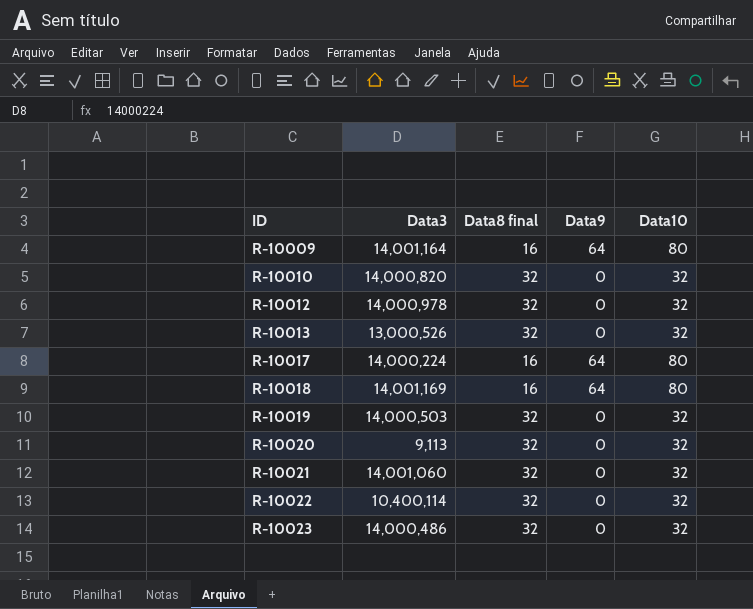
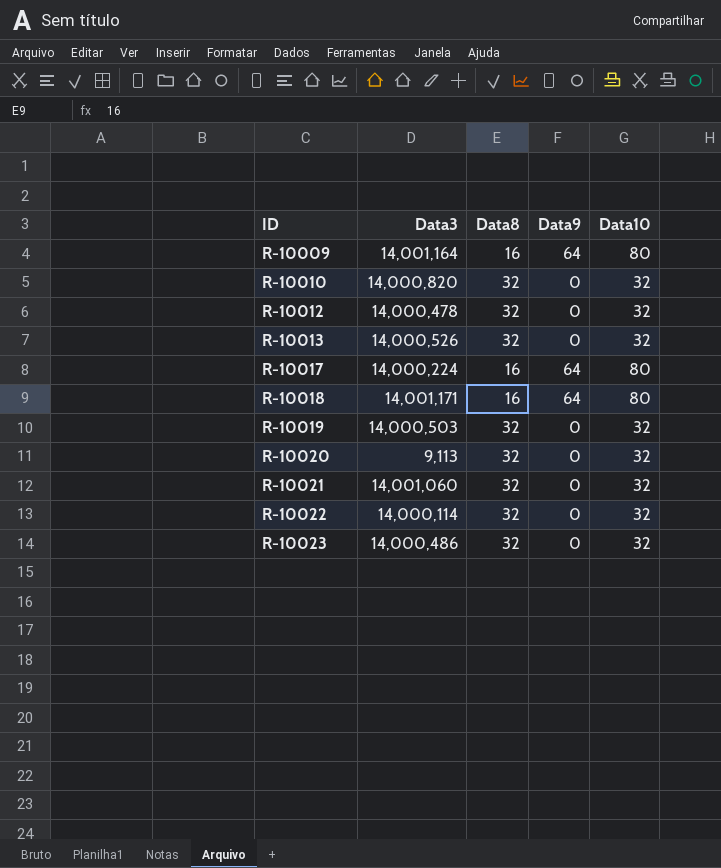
column name: Data8 final -> Data8
R-10012 | Data3: 14,000,978 -> 14,000,478
R-10013 | Data3: 13,000,526 -> 14,000,526
R-10018 | Data3: 14,001,169 -> 14,001,171
R-10022 | Data3: 10,400,114 -> 14,000,114

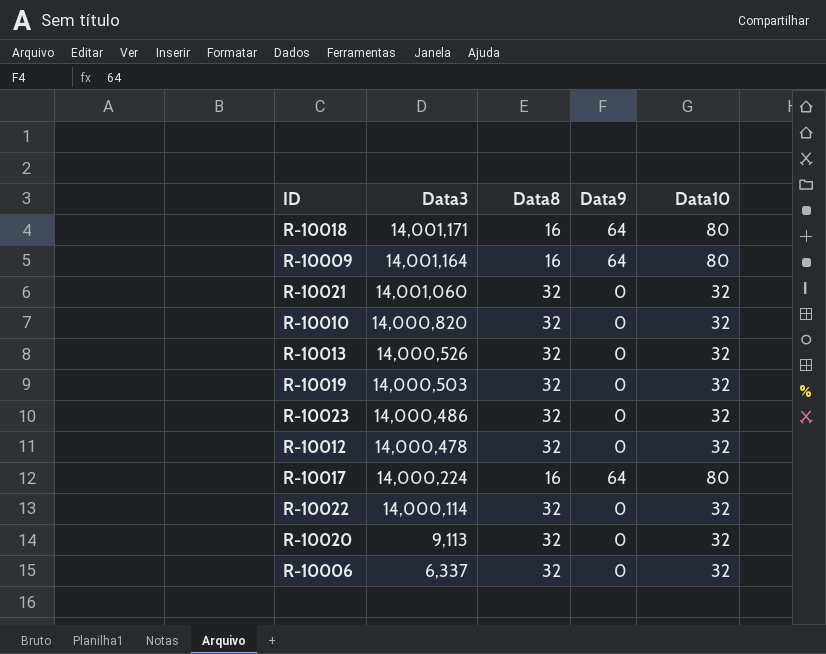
row order: ID ascending -> Data3 descending
row R-10006: none -> 6,337 | 32 | 0 | 32

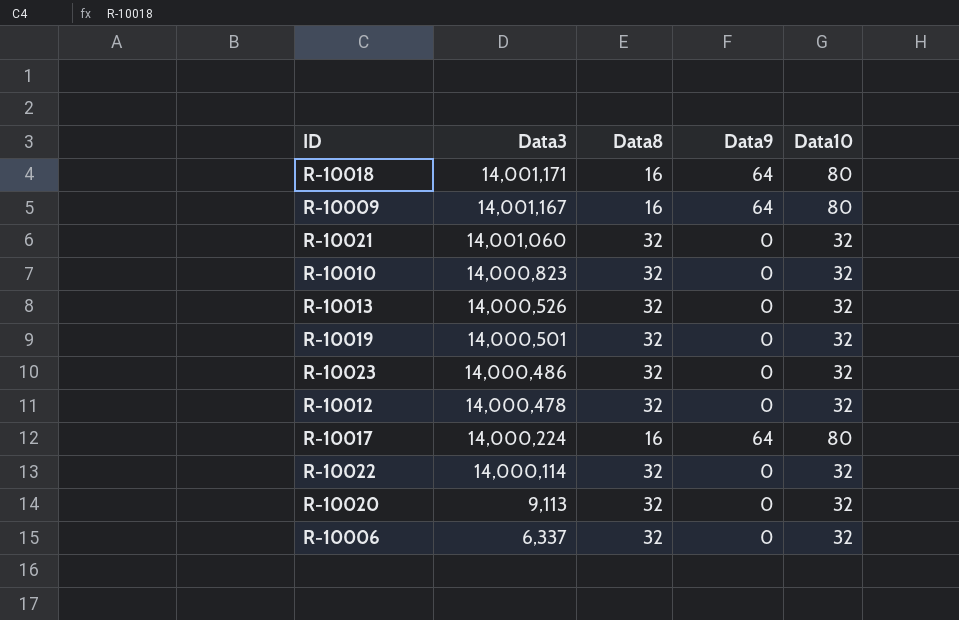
R-10009 | Data3: 14,001,164 -> 14,001,167
R-10010 | Data3: 14,000,820 -> 14,000,823
R-10019 | Data3: 14,000,503 -> 14,000,501

